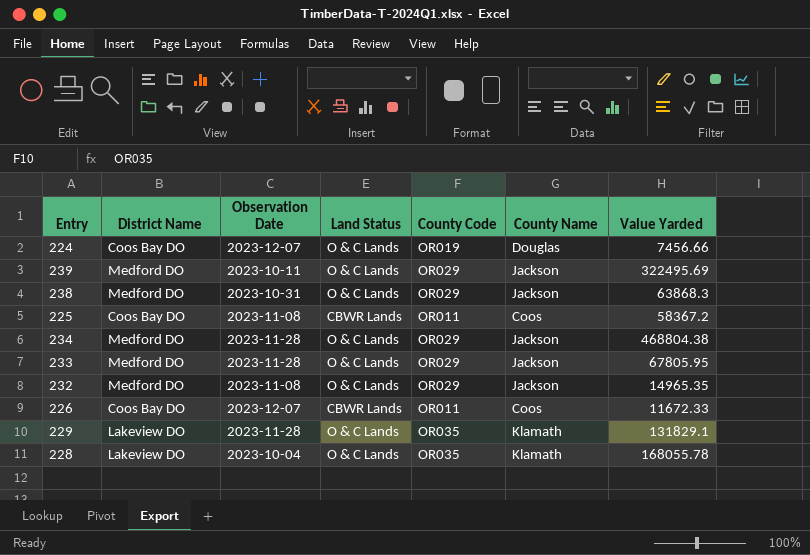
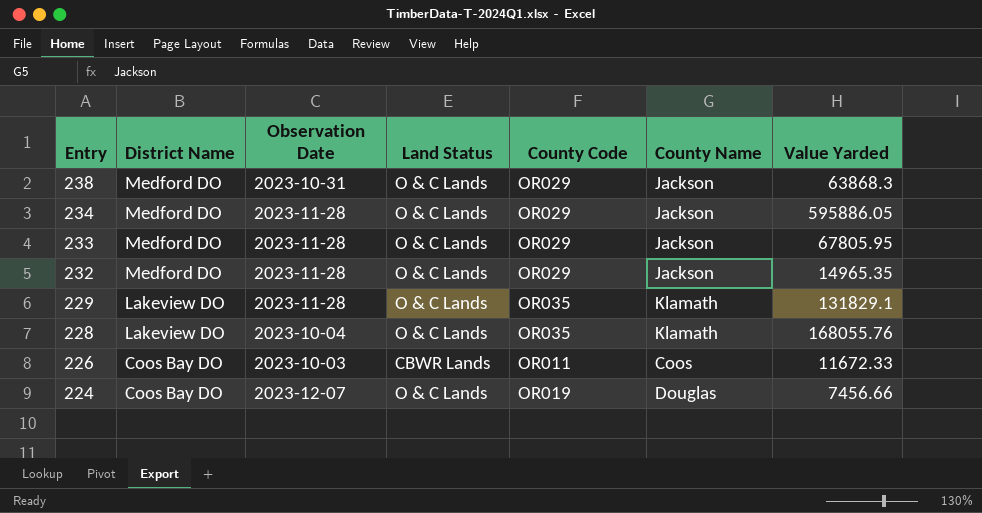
row order: none -> Entry descending
row 239: Medford DO | 2023-10-11 | O & C Lands | OR029 | Jackson | 322495.69 -> none
row 225: Coos Bay DO | 2023-11-08 | CBWR Lands | OR011 | Coos | 58367.2 -> none
234 | Value Yarded: 468804.38 -> 595886.05
232 | Observation Date: 2023-11-08 -> 2023-11-28
228 | Value Yarded: 168055.78 -> 168055.76
226 | Observation Date: 2023-12-07 -> 2023-10-03

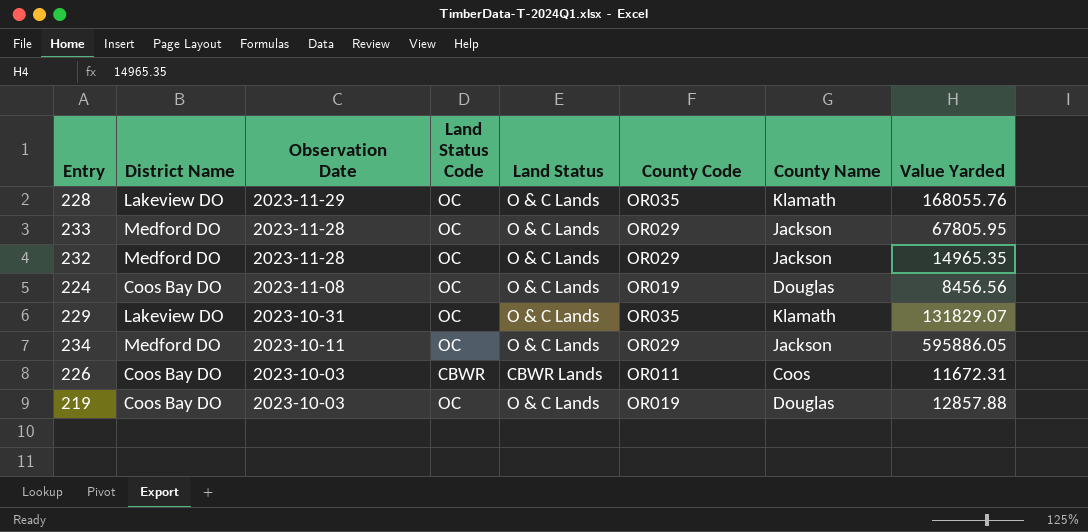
row order: Entry descending -> Observation Date descending
column Land Status Code | position: none -> 4
row 238: Medford DO | 2023-10-31 | O & C Lands | OR029 | Jackson | 63868.3 -> none
228 | Observation Date: 2023-10-04 -> 2023-11-29
224 | Observation Date: 2023-12-07 -> 2023-11-08
224 | Value Yarded: 7456.66 -> 8456.56
229 | Observation Date: 2023-11-28 -> 2023-10-31
229 | Value Yarded: 131829.1 -> 131829.07
234 | Observation Date: 2023-11-28 -> 2023-10-11
226 | Value Yarded: 11672.33 -> 11672.31
row 219: none -> Coos Bay DO | 2023-10-03 | OC | O & C Lands | OR019 | Douglas | 12857.88

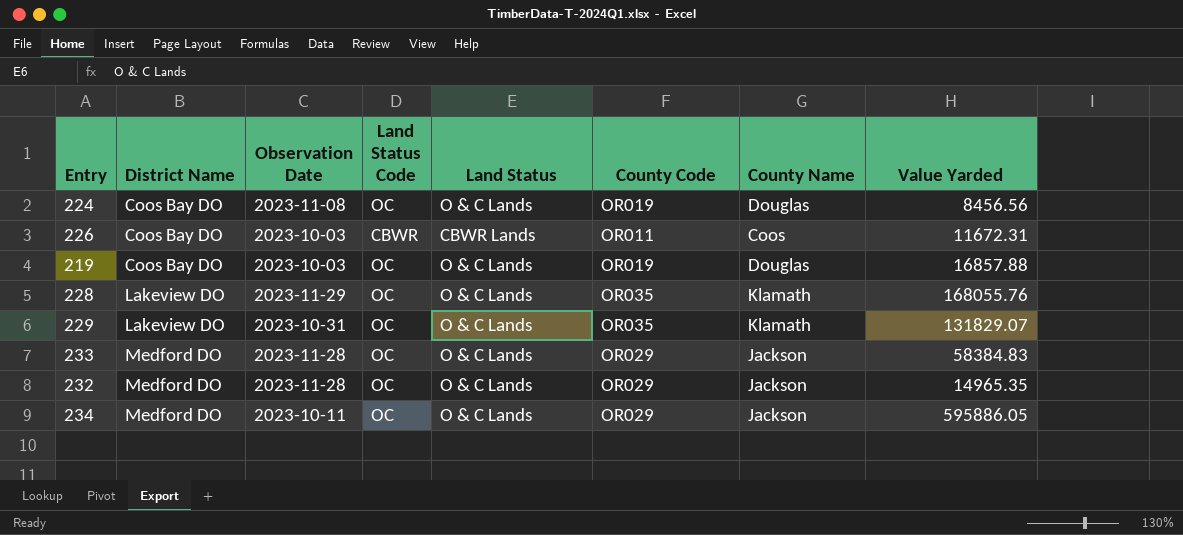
row order: Observation Date descending -> District Name ascending
219 | Value Yarded: 12857.88 -> 16857.88
233 | Value Yarded: 67805.95 -> 58384.83

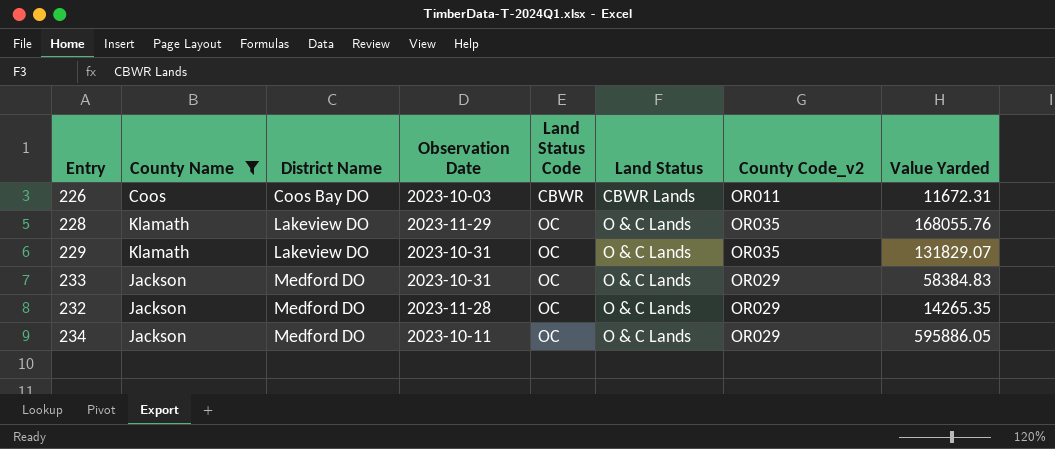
filter: none -> County Name != Douglas
column County Name | position: 7 -> 2
column name: County Code -> County Code_v2
233 | Observation Date: 2023-11-28 -> 2023-10-31
232 | Value Yarded: 14965.35 -> 14265.35

